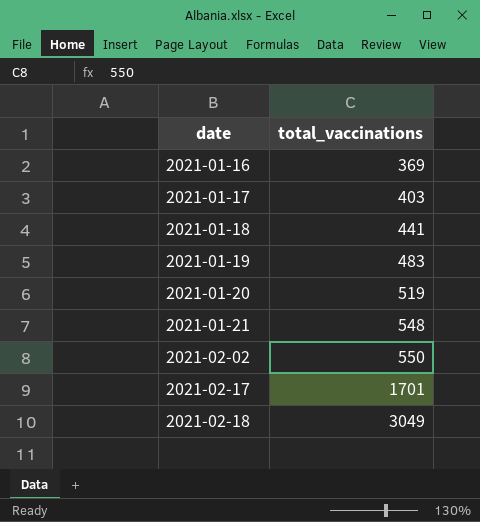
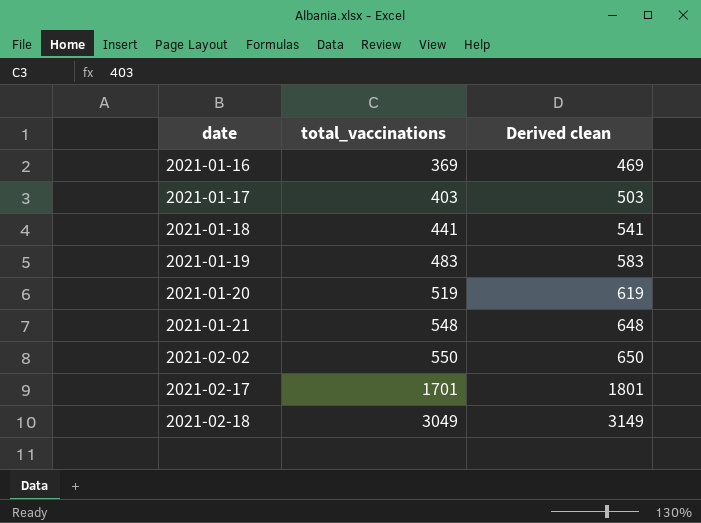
column Derived clean | formula: none -> [total_vaccinations] + 100

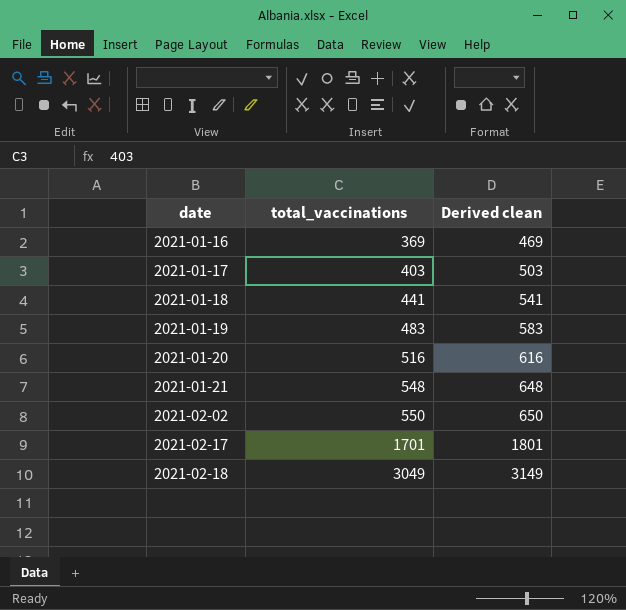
2021-01-20 | total_vaccinations: 519 -> 516
2021-01-20 | Derived clean: 619 -> 616

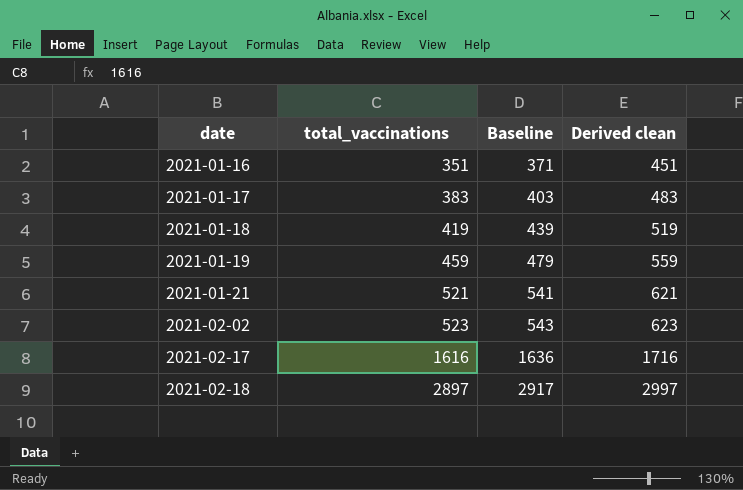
column Baseline | formula: none -> [total_vaccinations] + 20
row 2021-01-20: 516 | 616 -> none
2021-01-16 | total_vaccinations: 369 -> 351
2021-01-16 | Derived clean: 469 -> 451
2021-01-17 | total_vaccinations: 403 -> 383
2021-01-17 | Derived clean: 503 -> 483
2021-01-18 | total_vaccinations: 441 -> 419
2021-01-18 | Derived clean: 541 -> 519
2021-01-19 | total_vaccinations: 483 -> 459
2021-01-19 | Derived clean: 583 -> 559
2021-01-21 | total_vaccinations: 548 -> 521
2021-01-21 | Derived clean: 648 -> 621
2021-02-02 | total_vaccinations: 550 -> 523
2021-02-02 | Derived clean: 650 -> 623
2021-02-17 | total_vaccinations: 1701 -> 1616
2021-02-17 | Derived clean: 1801 -> 1716
2021-02-18 | total_vaccinations: 3049 -> 2897
2021-02-18 | Derived clean: 3149 -> 2997

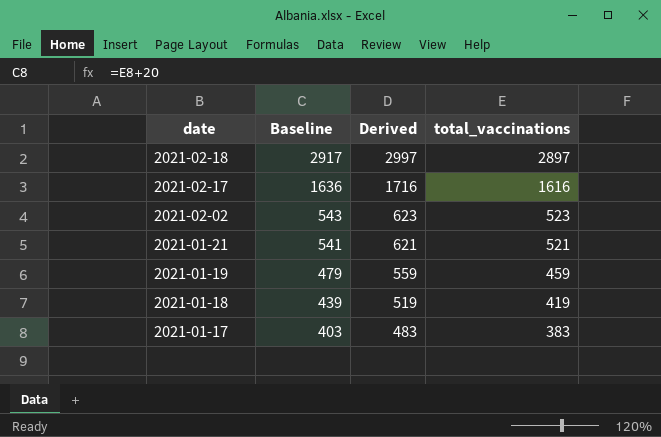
row order: date ascending -> date descending
column name: Derived clean -> Derived
column total_vaccinations | position: 2 -> 4
row 2021-01-16: 351 | 371 | 451 -> none

